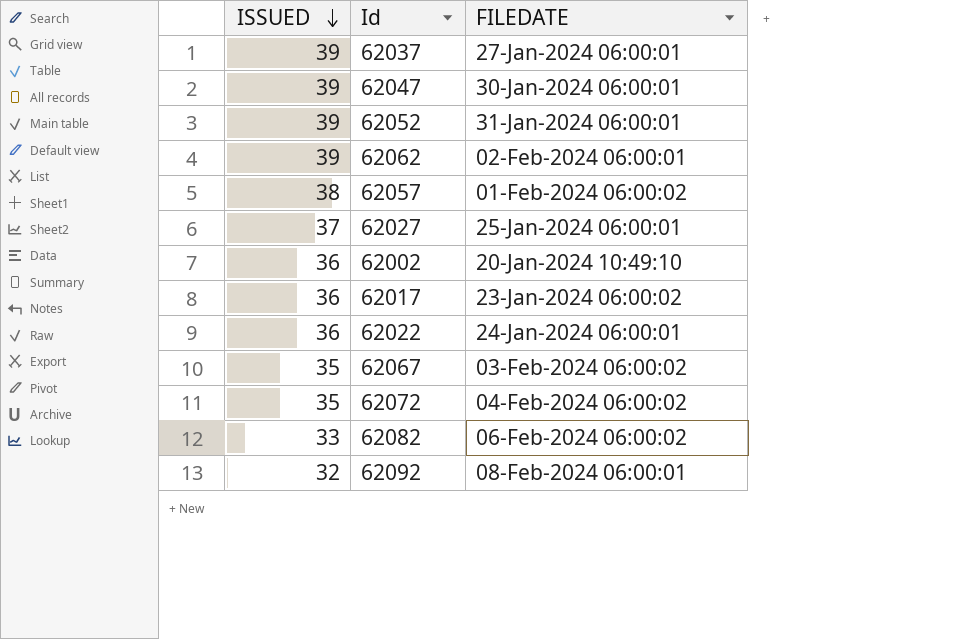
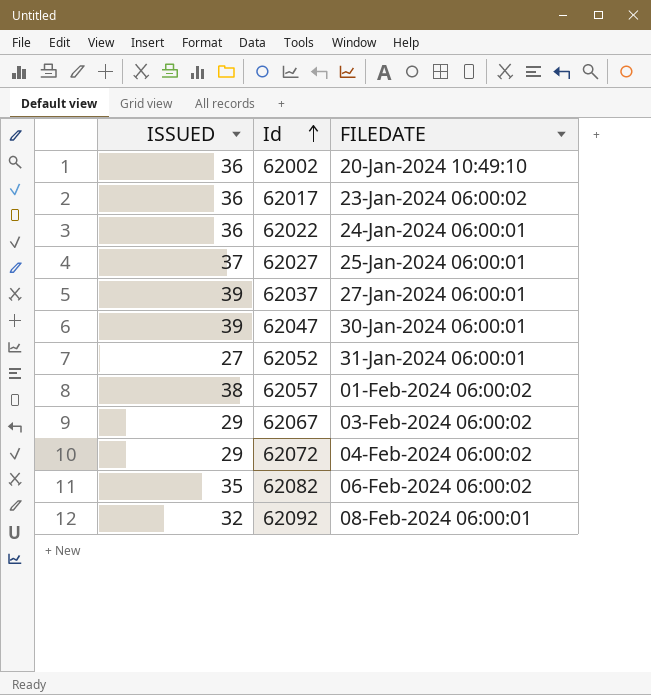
row order: ISSUED descending -> Id ascending
row 62062: 39 | 02-Feb-2024 06:00:01 -> none
62052 | ISSUED: 39 -> 27
62067 | ISSUED: 35 -> 29
62072 | ISSUED: 35 -> 29
62082 | ISSUED: 33 -> 35

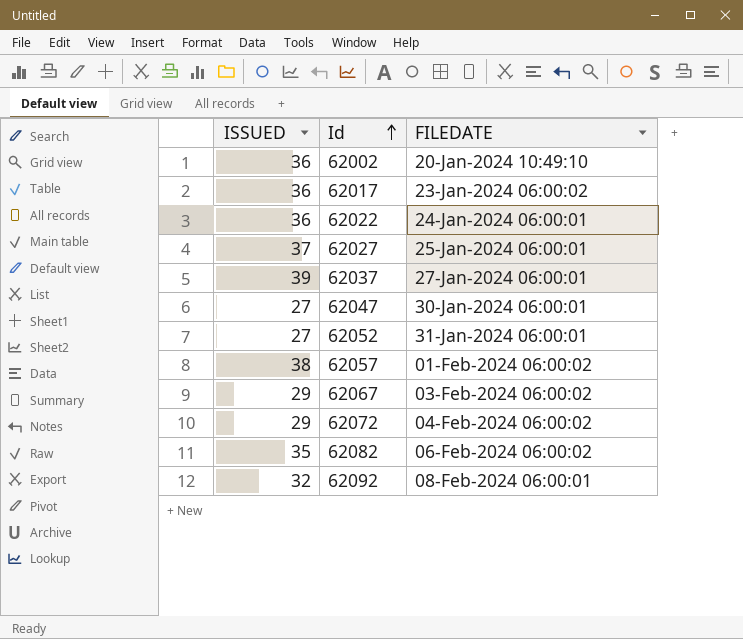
62047 | ISSUED: 39 -> 27

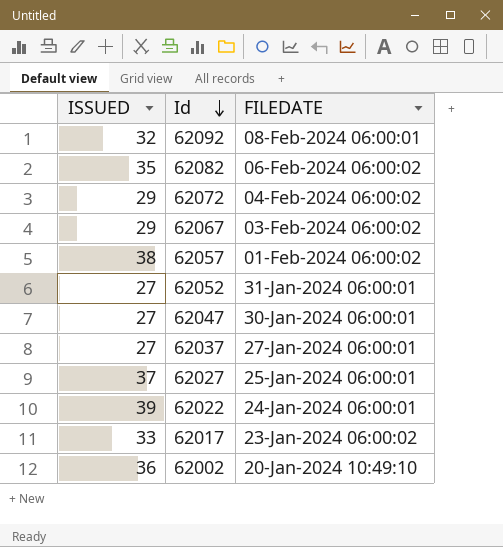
row order: Id ascending -> Id descending
62037 | ISSUED: 39 -> 27
62022 | ISSUED: 36 -> 39
62017 | ISSUED: 36 -> 33

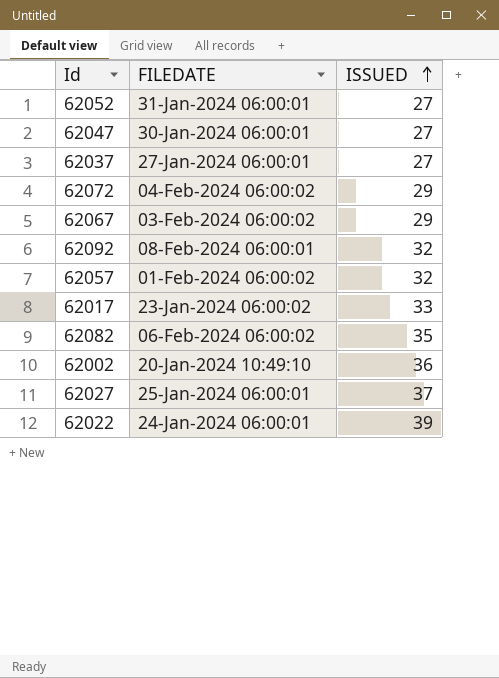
row order: Id descending -> ISSUED ascending
column ISSUED | position: 1 -> 3
62057 | ISSUED: 38 -> 32

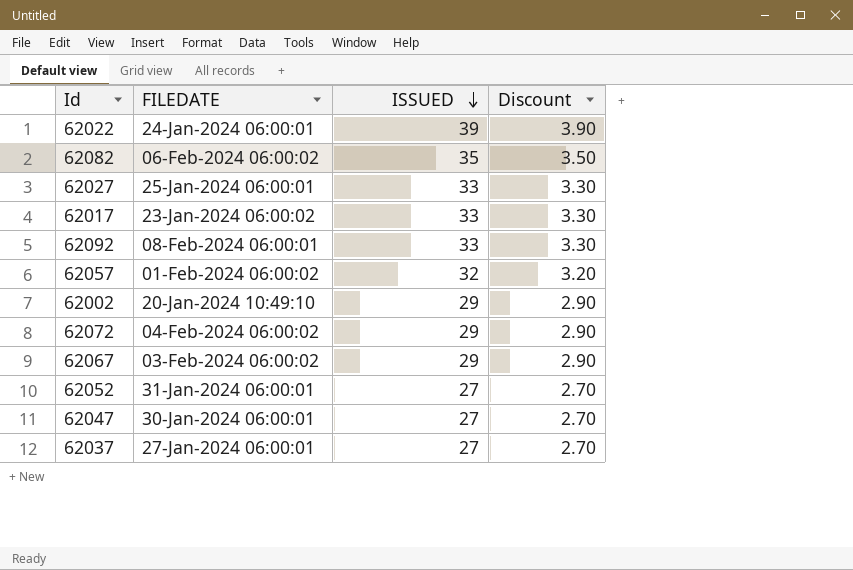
row order: ISSUED ascending -> ISSUED descending
column Discount | formula: none -> [ISSUED] * 0.1
62027 | ISSUED: 37 -> 33
62092 | ISSUED: 32 -> 33
62002 | ISSUED: 36 -> 29

